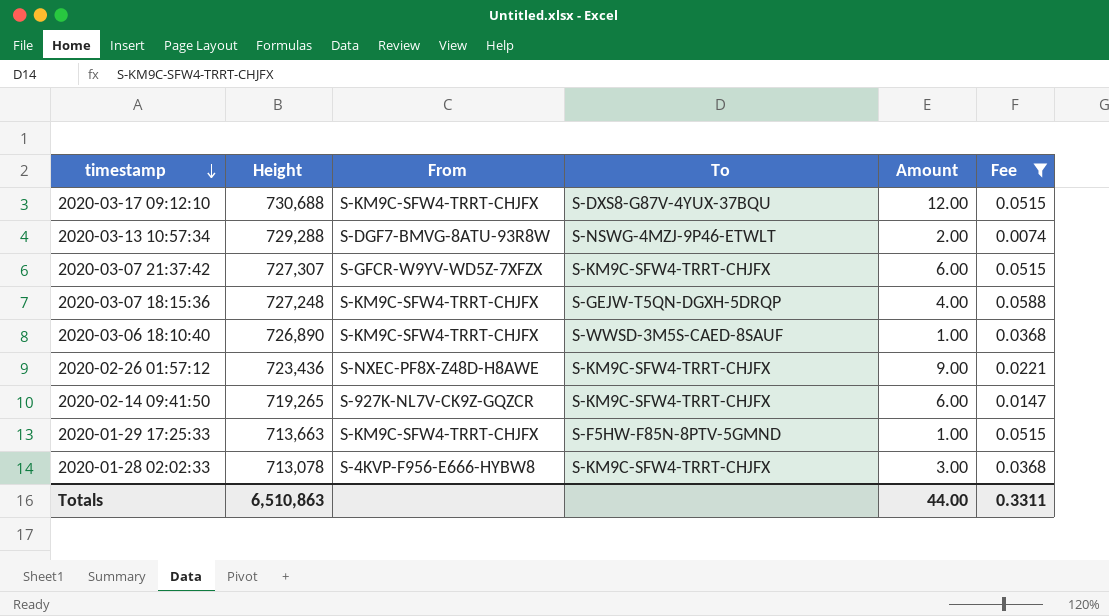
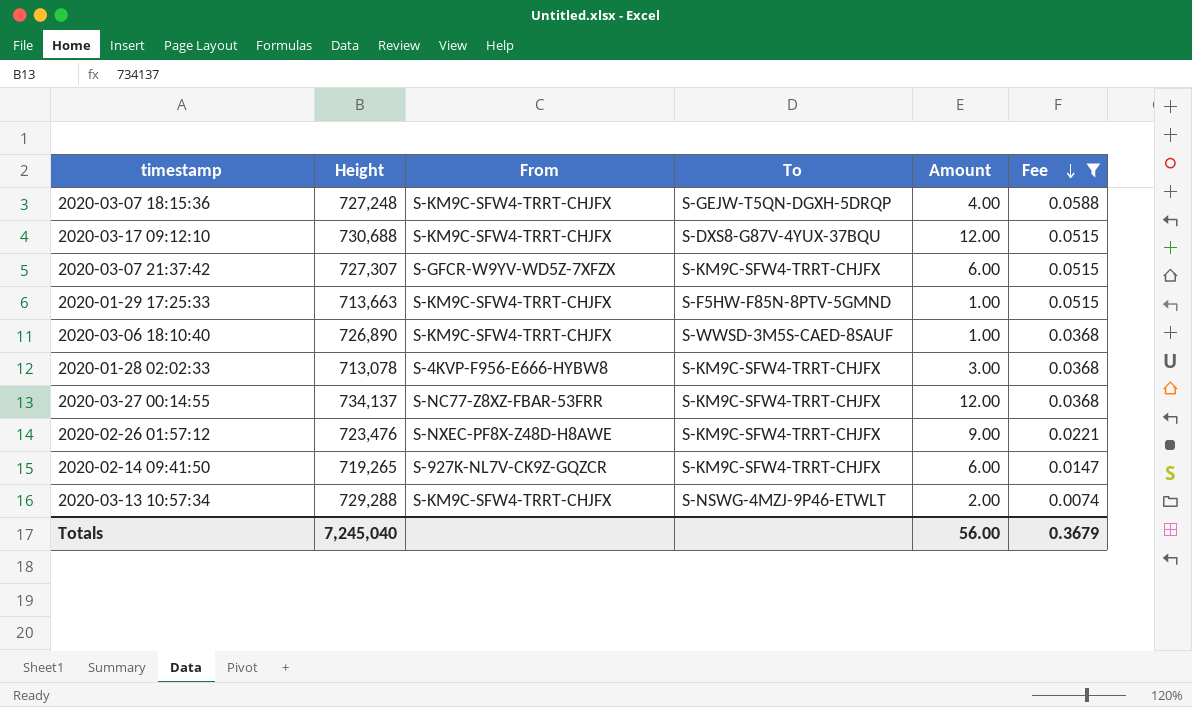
row order: timestamp descending -> Fee descending
row 2020-03-27 00:14:55: none -> 734,137 | S-NC77-Z8XZ-FBAR-53FRR | S-KM9C-SFW4-TRRT-CHJFX | 12.00 | 0.0368
2020-02-26 01:57:12 | Height: 723,436 -> 723,476
2020-03-13 10:57:34 | From: S-DGF7-BMVG-8ATU-93R8W -> S-KM9C-SFW4-TRRT-CHJFX
Totals | Height: 6,510,863 -> 7,245,040
Totals | Amount: 44.00 -> 56.00
Totals | Fee: 0.3311 -> 0.3679

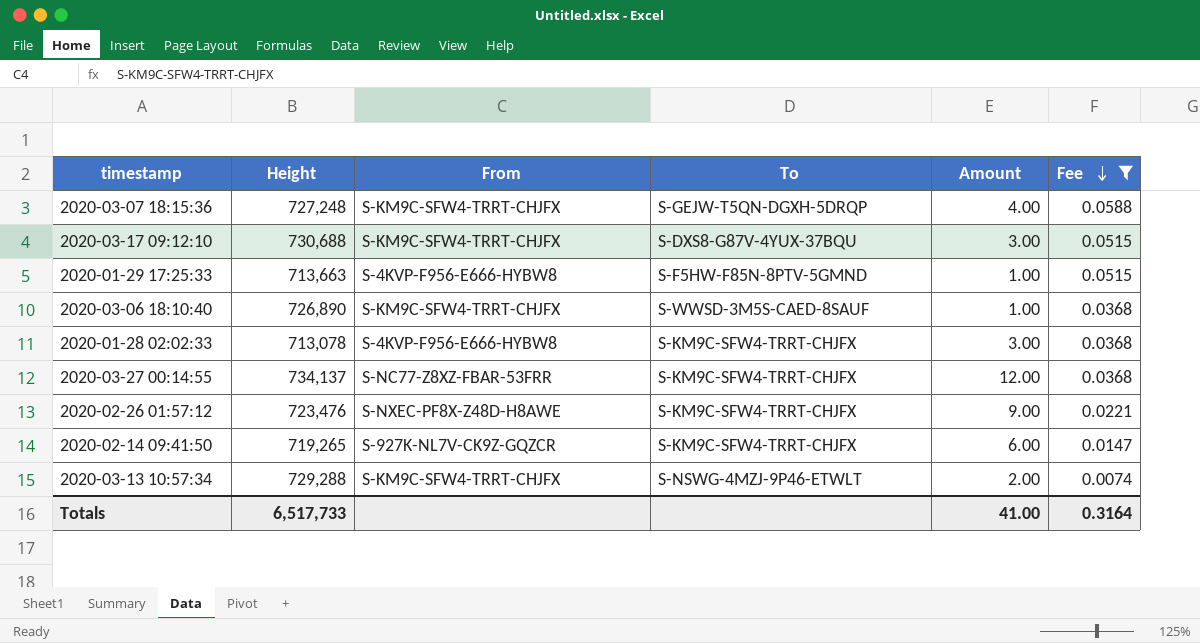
row 2020-03-07 21:37:42: 727,307 | S-GFCR-W9YV-WD5Z-7XFZX | S-KM9C-SFW4-TRRT-CHJFX | 6.00 | 0.0515 -> none
2020-03-17 09:12:10 | Amount: 12.00 -> 3.00
2020-01-29 17:25:33 | From: S-KM9C-SFW4-TRRT-CHJFX -> S-4KVP-F956-E666-HYBW8
Totals | Height: 7,245,040 -> 6,517,733
Totals | Amount: 56.00 -> 41.00
Totals | Fee: 0.3679 -> 0.3164

